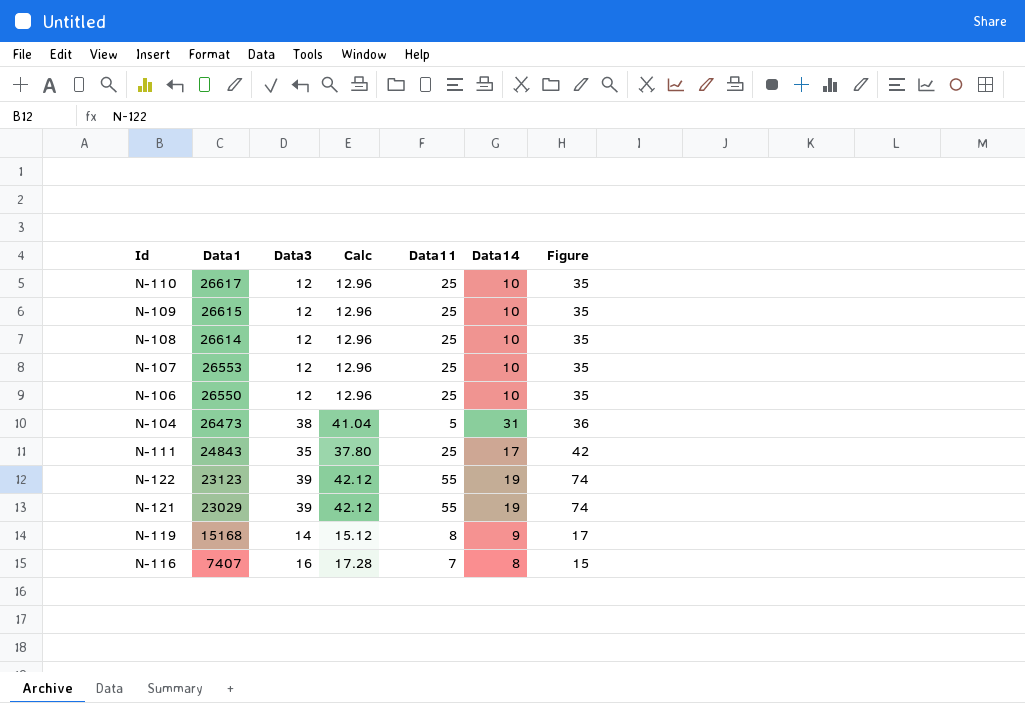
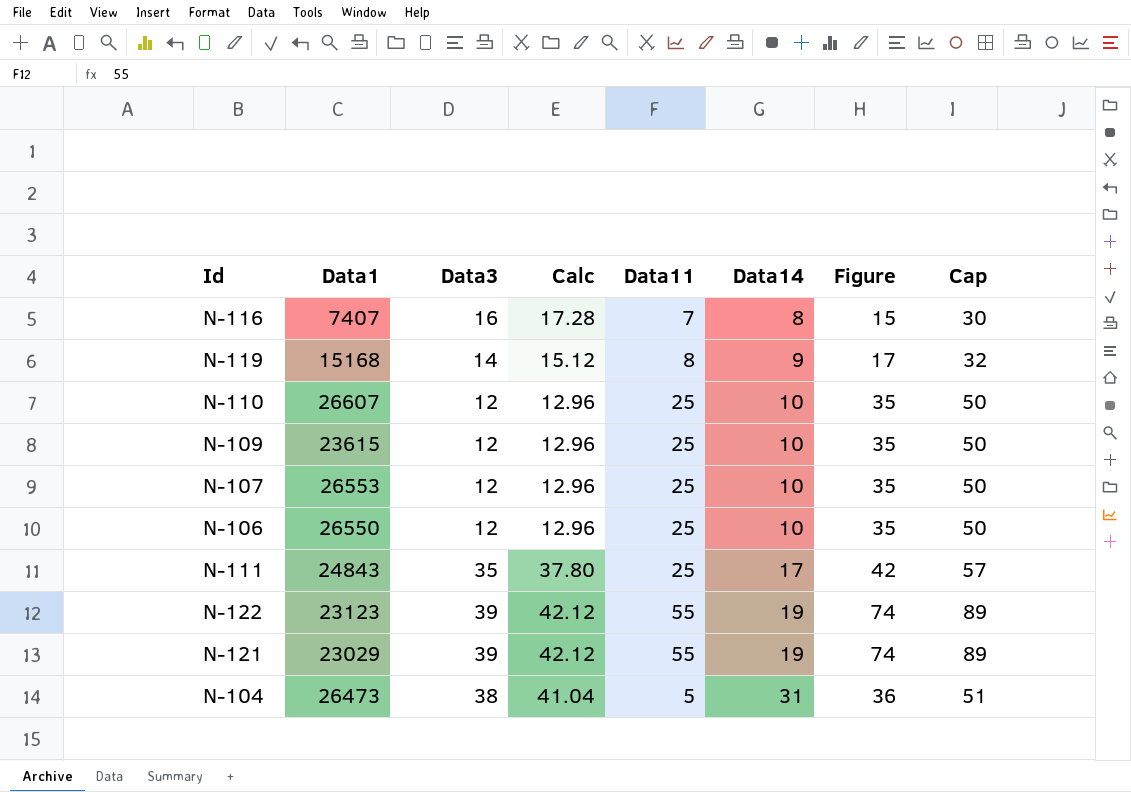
row order: Data1 descending -> Data14 ascending
column Cap | formula: none -> [Figure] + 15
row N-108: 26614 | 12 | 12.96 | 25 | 10 | 35 -> none
N-110 | Data1: 26617 -> 26607
N-109 | Data1: 26615 -> 23615

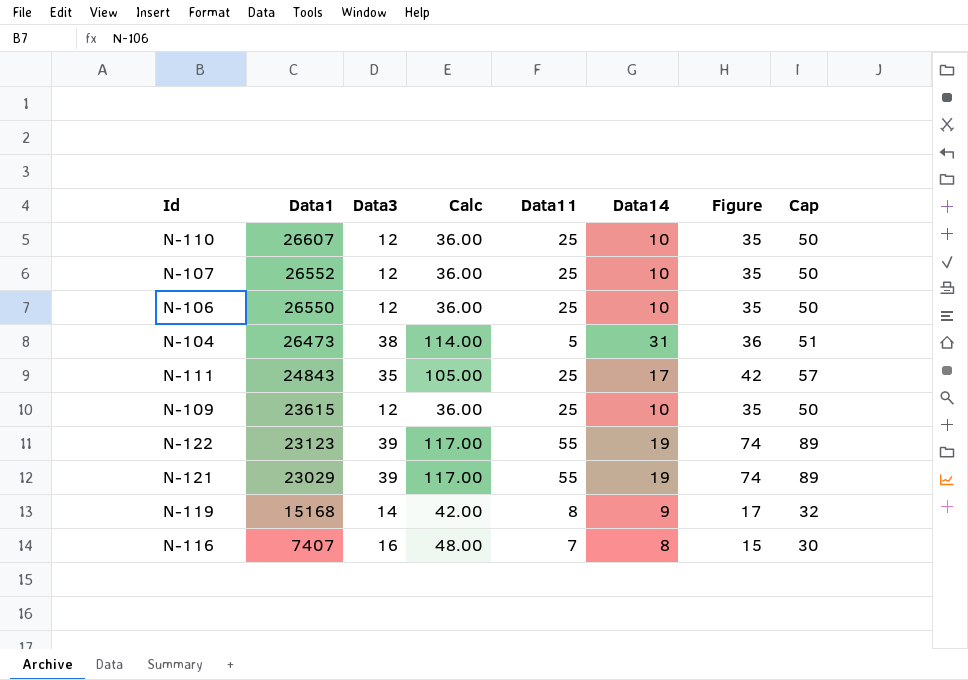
row order: Data14 ascending -> Data1 descending
column Calc | formula: [Data3] * 1.08 -> [Data3] * 3
N-107 | Data1: 26553 -> 26552

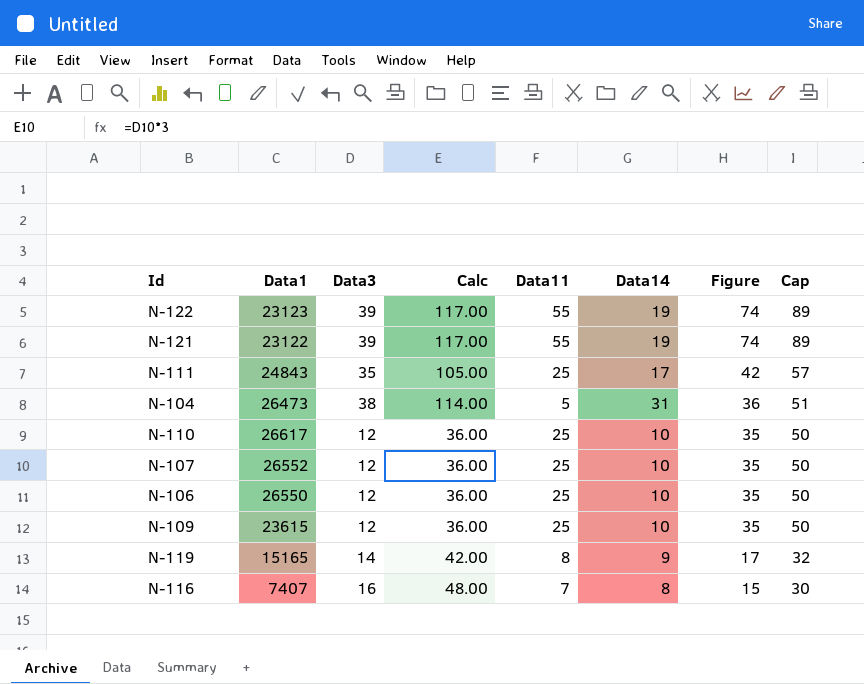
row order: Data1 descending -> Figure descending
N-121 | Data1: 23029 -> 23122
N-110 | Data1: 26607 -> 26617
N-119 | Data1: 15168 -> 15165

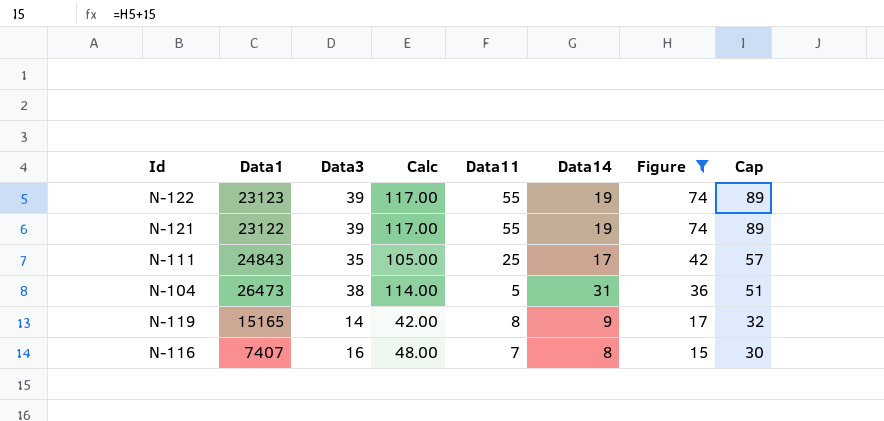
filter: none -> Figure != 35

